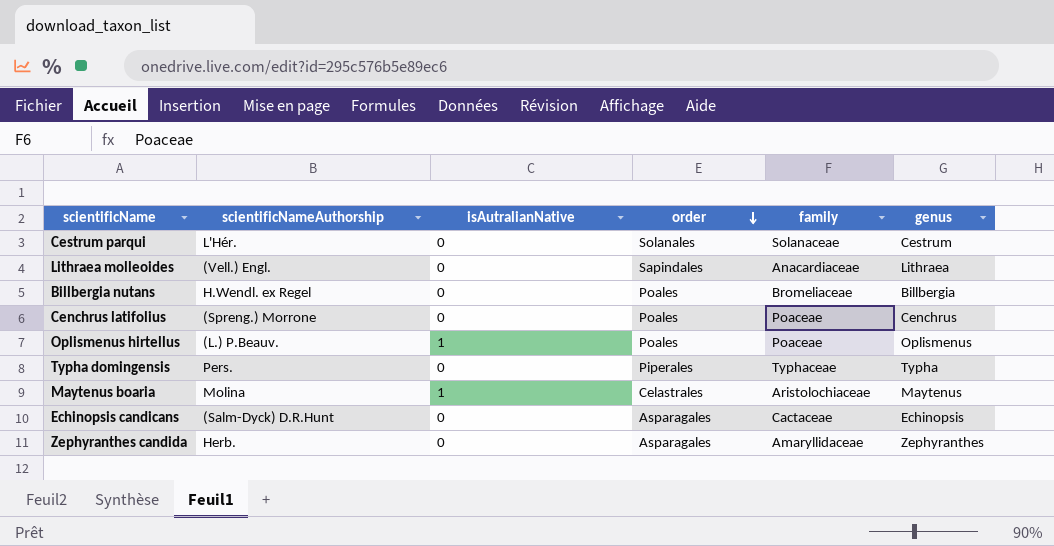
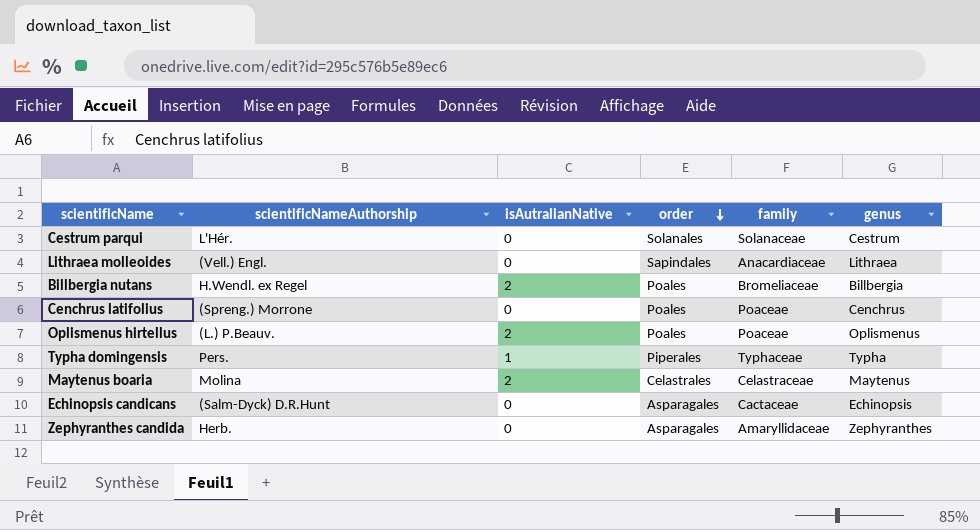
Billbergia nutans | isAutralianNative: 0 -> 2
Oplismenus hirtellus | isAutralianNative: 1 -> 2
Typha domingensis | isAutralianNative: 0 -> 1
Maytenus boaria | isAutralianNative: 1 -> 2
Maytenus boaria | family: Aristolochiaceae -> Celastraceae

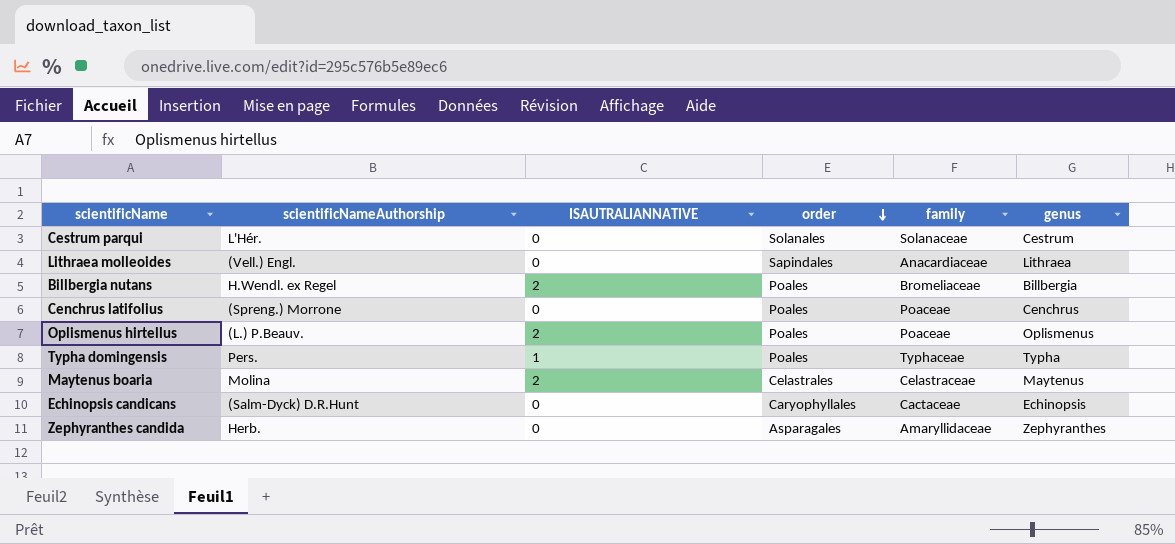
column name: isAutralianNative -> ISAUTRALIANNATIVE
Typha domingensis | order: Piperales -> Poales
Echinopsis candicans | order: Asparagales -> Caryophyllales

